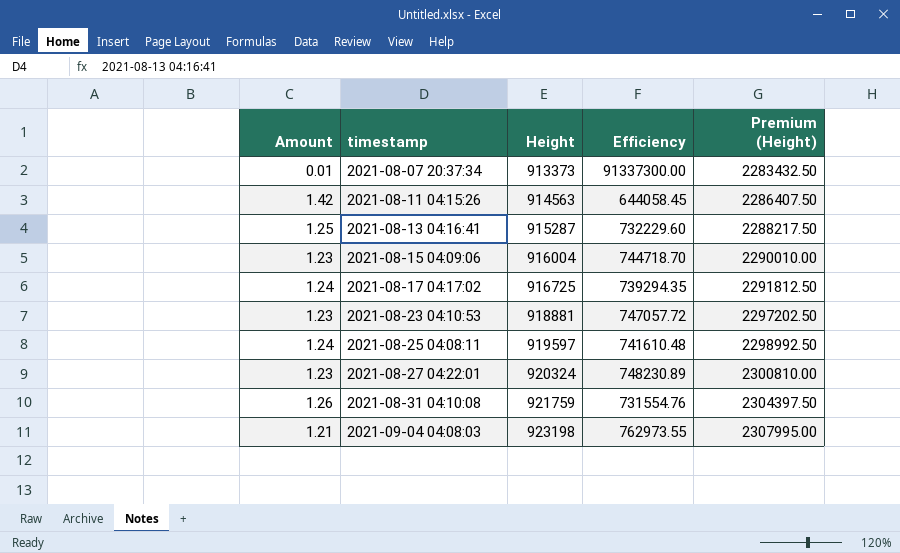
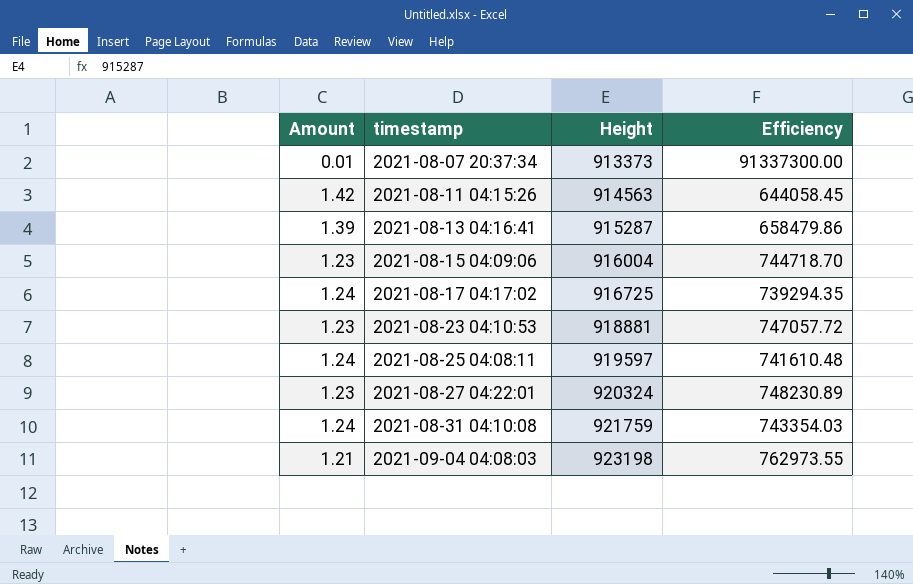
column Premium (Height) | formula: [Height] * 2.5 -> none
2021-08-13 04:16:41 | Amount: 1.25 -> 1.39
2021-08-13 04:16:41 | Efficiency: 732229.60 -> 658479.86
2021-08-31 04:10:08 | Amount: 1.26 -> 1.24
2021-08-31 04:10:08 | Efficiency: 731554.76 -> 743354.03

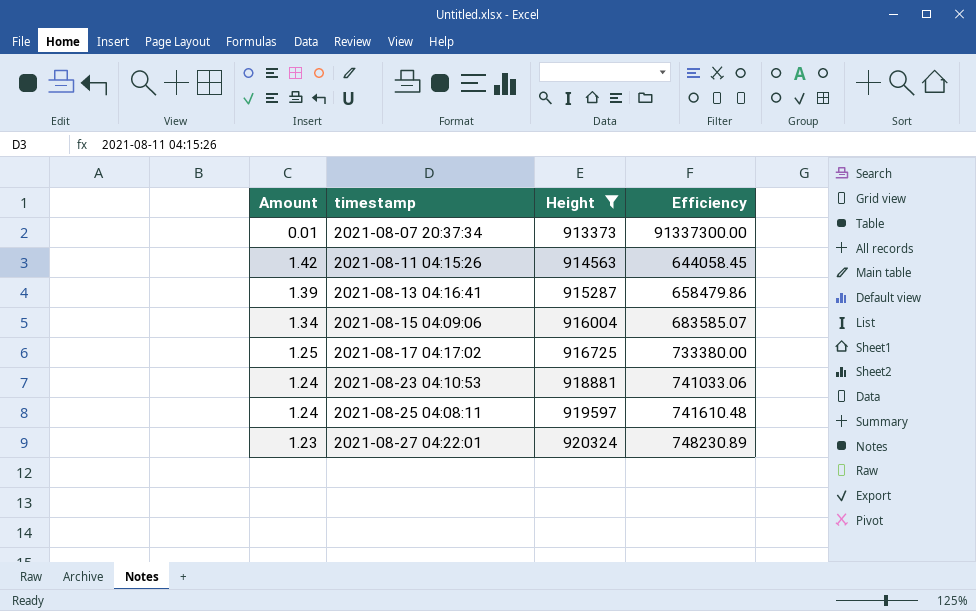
filter: none -> Height <= 920324
2021-08-15 04:09:06 | Amount: 1.23 -> 1.34
2021-08-15 04:09:06 | Efficiency: 744718.70 -> 683585.07
2021-08-17 04:17:02 | Amount: 1.24 -> 1.25
2021-08-17 04:17:02 | Efficiency: 739294.35 -> 733380.00
2021-08-23 04:10:53 | Amount: 1.23 -> 1.24
2021-08-23 04:10:53 | Efficiency: 747057.72 -> 741033.06

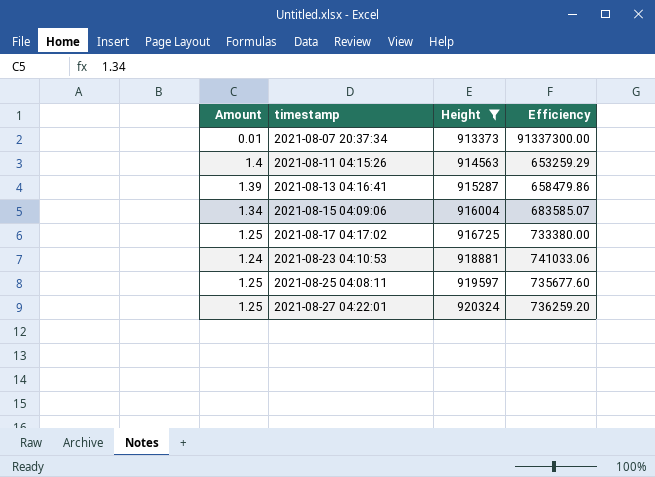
2021-08-11 04:15:26 | Amount: 1.42 -> 1.4
2021-08-11 04:15:26 | Efficiency: 644058.45 -> 653259.29
2021-08-25 04:08:11 | Amount: 1.24 -> 1.25
2021-08-25 04:08:11 | Efficiency: 741610.48 -> 735677.60
2021-08-27 04:22:01 | Amount: 1.23 -> 1.25
2021-08-27 04:22:01 | Efficiency: 748230.89 -> 736259.20

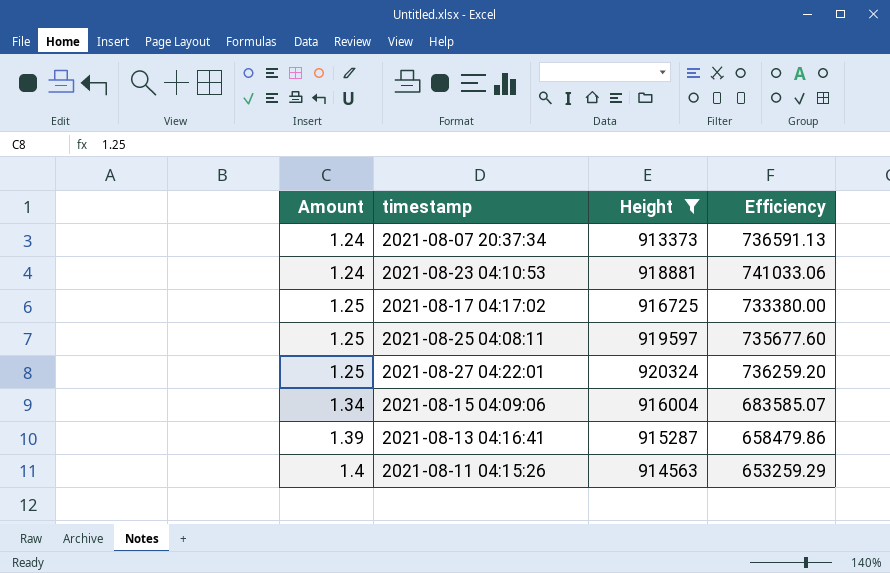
row order: timestamp ascending -> Amount ascending
2021-08-07 20:37:34 | Amount: 0.01 -> 1.24
2021-08-07 20:37:34 | Efficiency: 91337300.00 -> 736591.13

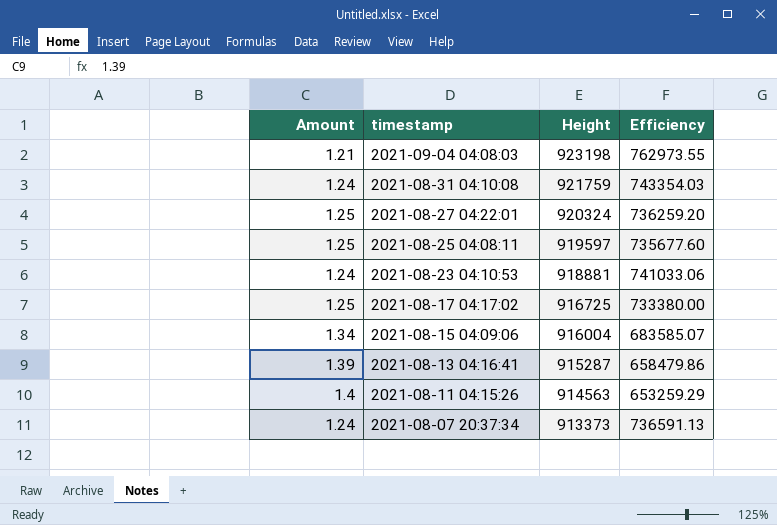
filter: Height <= 920324 -> none
row order: Amount ascending -> timestamp descending

